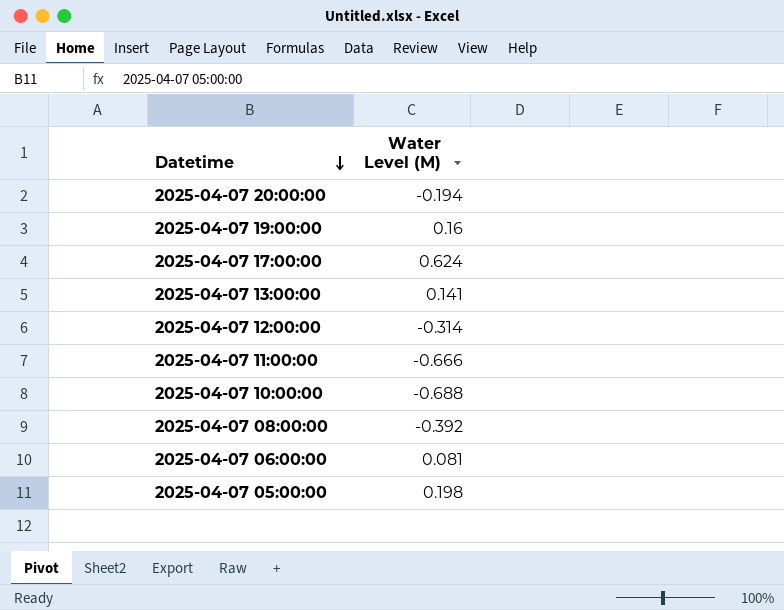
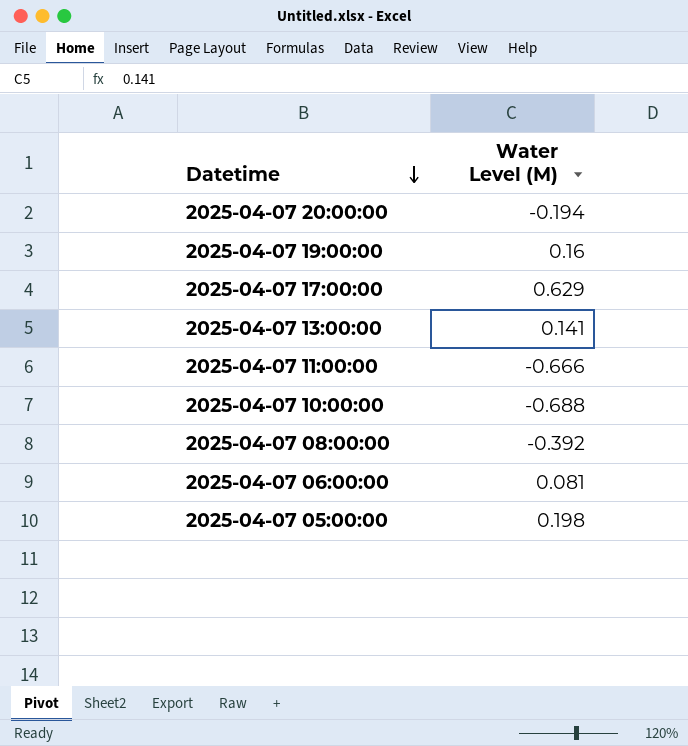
row 2025-04-07 12:00:00: -0.314 -> none
2025-04-07 17:00:00 | Water Level (M): 0.624 -> 0.629

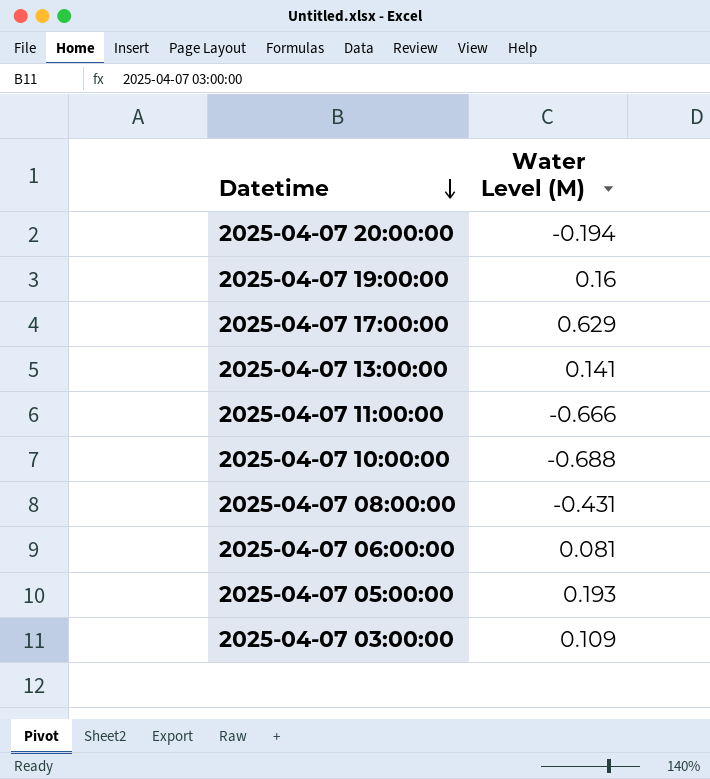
2025-04-07 08:00:00 | Water Level (M): -0.392 -> -0.431
2025-04-07 05:00:00 | Water Level (M): 0.198 -> 0.193
row 2025-04-07 03:00:00: none -> 0.109

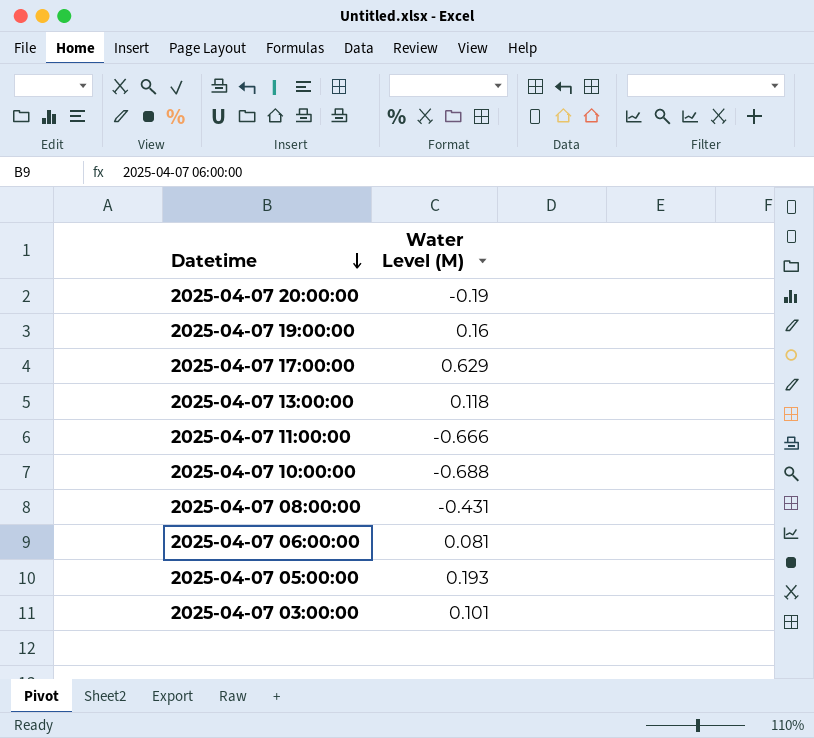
2025-04-07 20:00:00 | Water Level (M): -0.194 -> -0.19
2025-04-07 13:00:00 | Water Level (M): 0.141 -> 0.118
2025-04-07 03:00:00 | Water Level (M): 0.109 -> 0.101

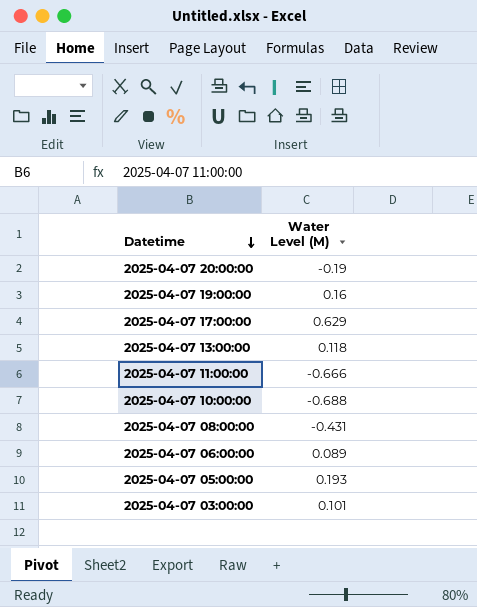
2025-04-07 06:00:00 | Water Level (M): 0.081 -> 0.089

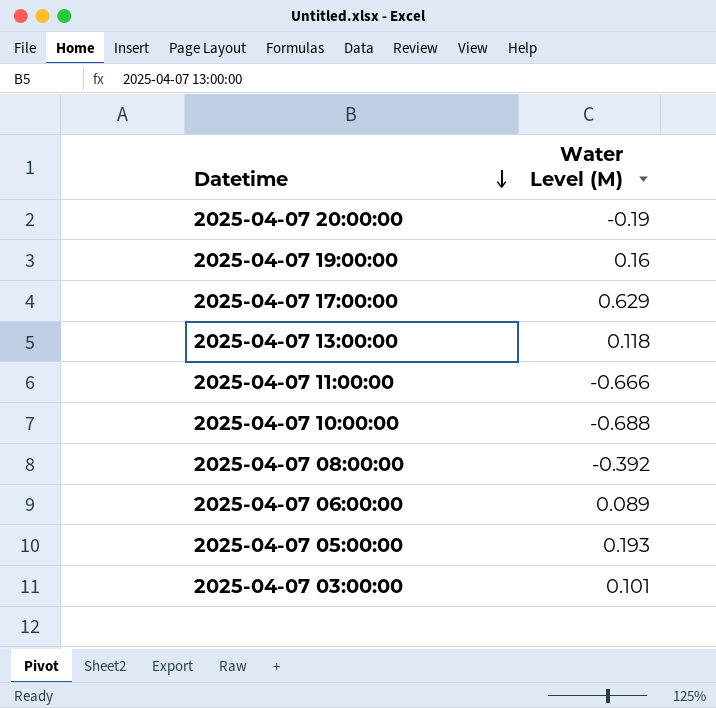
2025-04-07 08:00:00 | Water Level (M): -0.431 -> -0.392

